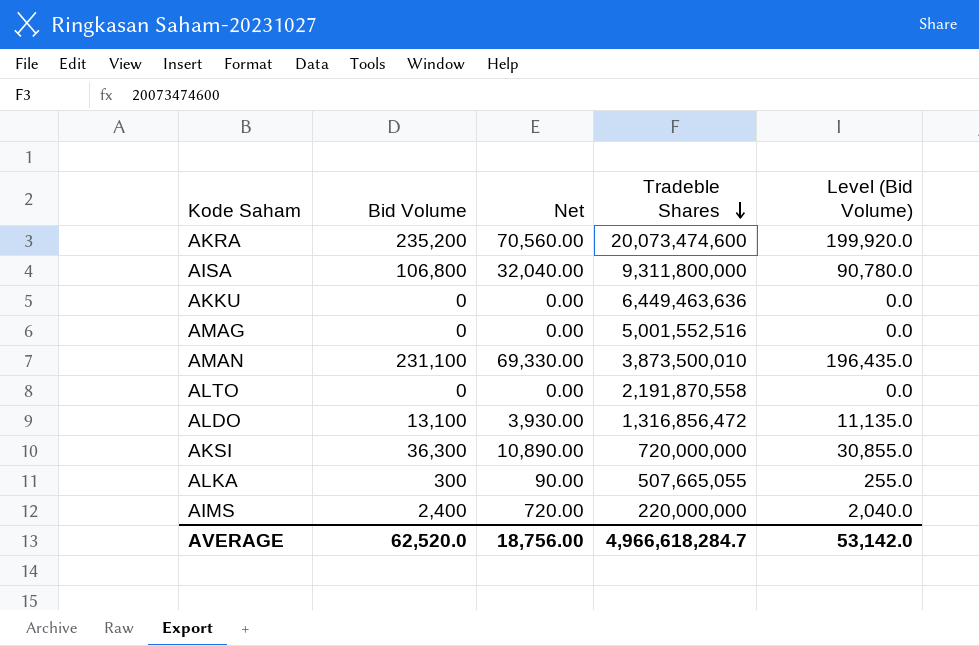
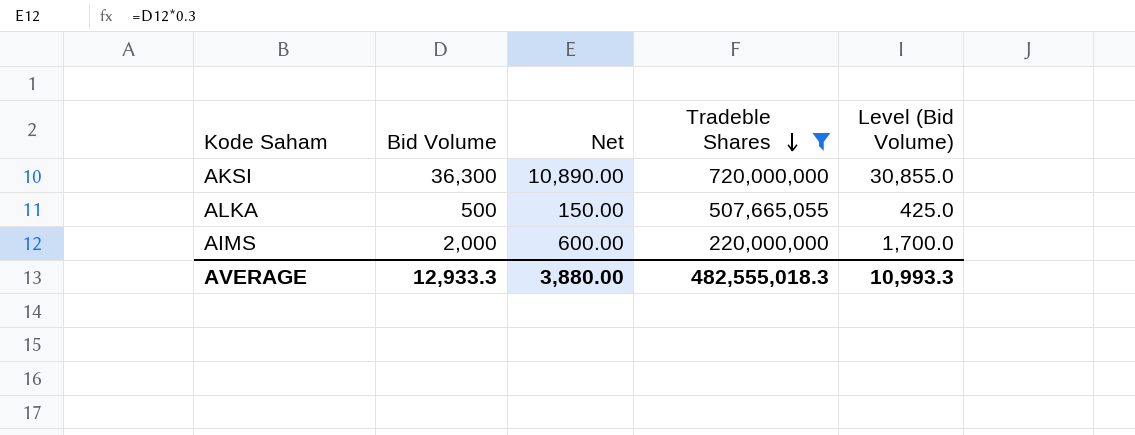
filter: none -> Tradeble Shares <= 720,000,000
ALKA | Bid Volume: 300 -> 500
ALKA | Net: 90.00 -> 150.00
ALKA | Level (Bid Volume): 255.0 -> 425.0
AIMS | Bid Volume: 2,400 -> 2,000
AIMS | Net: 720.00 -> 600.00
AIMS | Level (Bid Volume): 2,040.0 -> 1,700.0
AVERAGE | Bid Volume: 62,520.0 -> 12,933.3
AVERAGE | Net: 18,756.00 -> 3,880.00
AVERAGE | Tradeble Shares: 4,966,618,284.7 -> 482,555,018.3
AVERAGE | Level (Bid Volume): 53,142.0 -> 10,993.3

